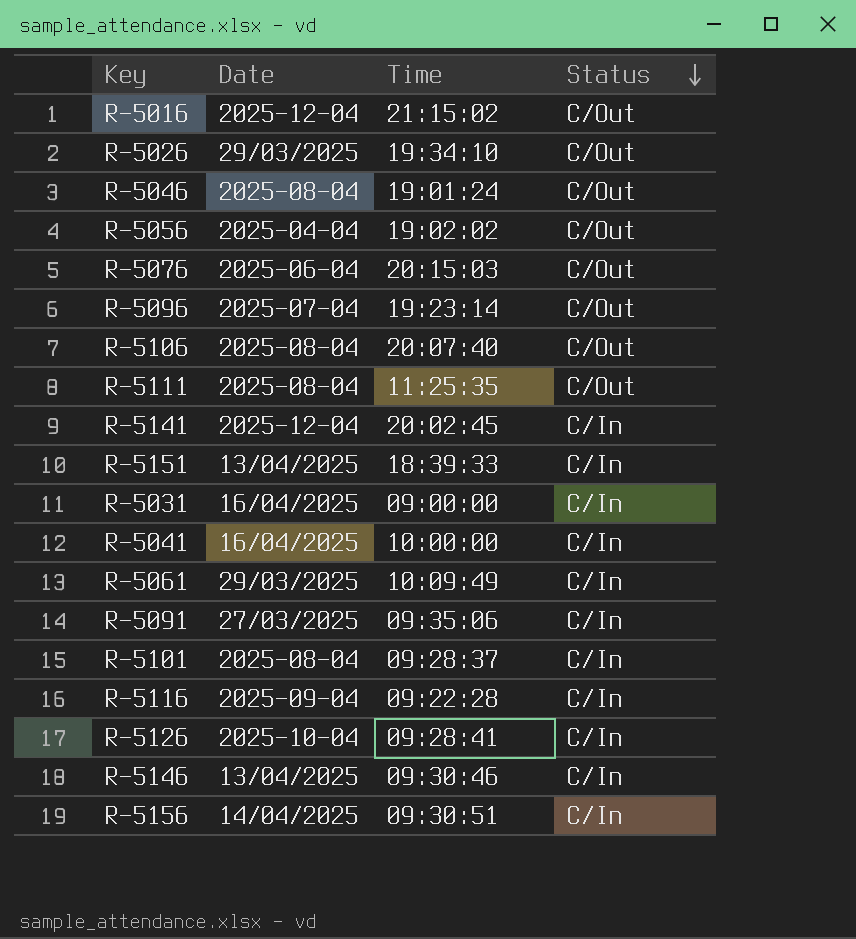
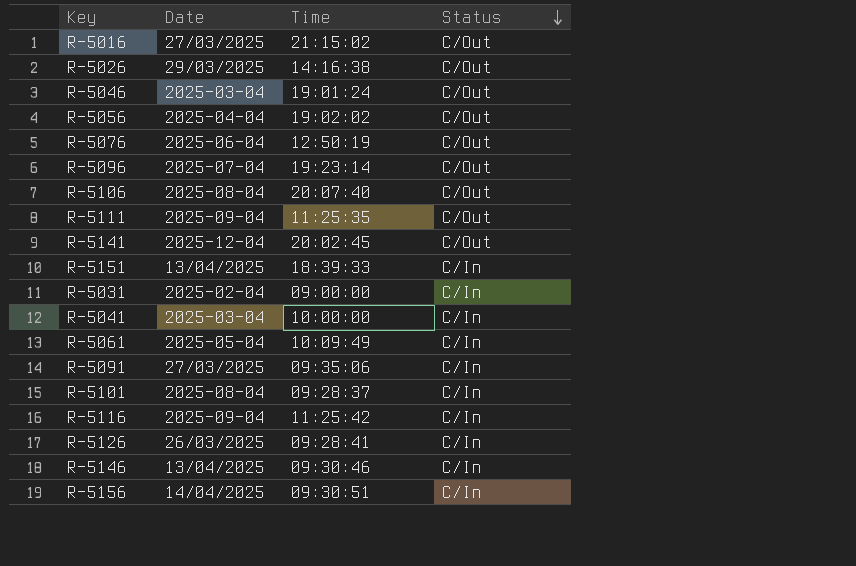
R-5016 | Date: 2025-12-04 -> 27/03/2025
R-5026 | Time: 19:34:10 -> 14:16:38
R-5046 | Date: 2025-08-04 -> 2025-03-04
R-5076 | Time: 20:15:03 -> 12:50:19
R-5111 | Date: 2025-08-04 -> 2025-09-04
R-5141 | Status: C/In -> C/Out
R-5031 | Date: 16/04/2025 -> 2025-02-04
R-5041 | Date: 16/04/2025 -> 2025-03-04
R-5061 | Date: 29/03/2025 -> 2025-05-04
R-5116 | Time: 09:22:28 -> 11:25:42
R-5126 | Date: 2025-10-04 -> 26/03/2025

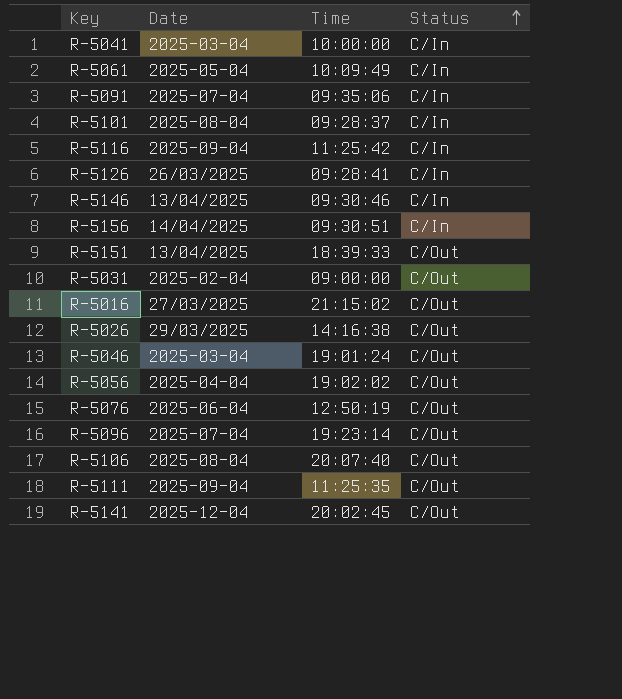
row order: Status descending -> Status ascending
R-5091 | Date: 27/03/2025 -> 2025-07-04
R-5151 | Status: C/In -> C/Out
R-5031 | Status: C/In -> C/Out

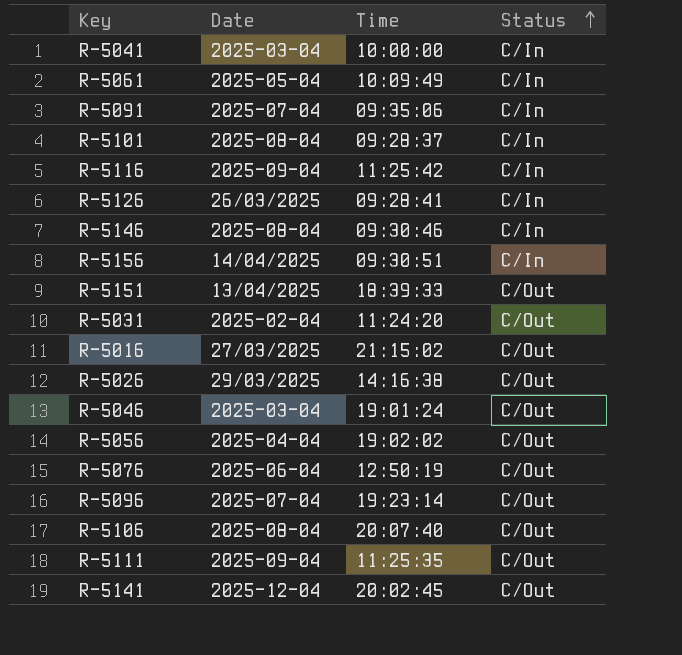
R-5146 | Date: 13/04/2025 -> 2025-08-04
R-5031 | Time: 09:00:00 -> 11:24:20

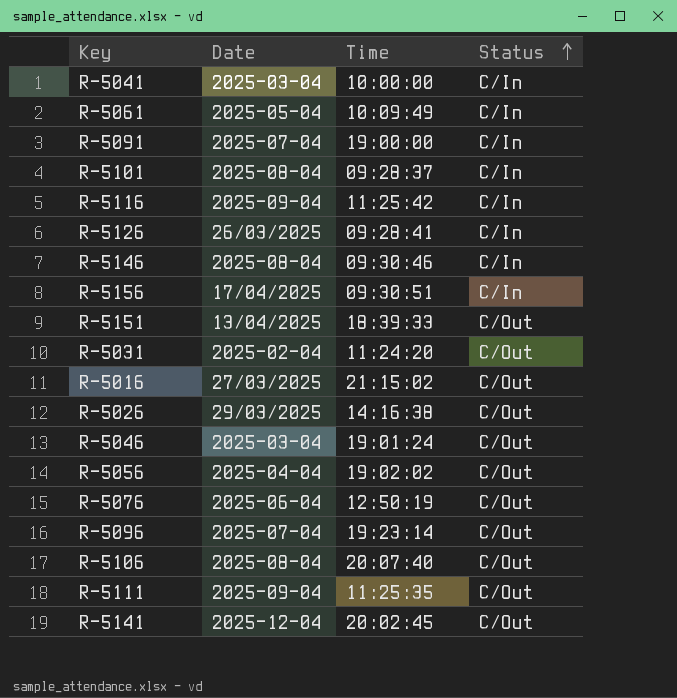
R-5091 | Time: 09:35:06 -> 19:00:00
R-5156 | Date: 14/04/2025 -> 17/04/2025

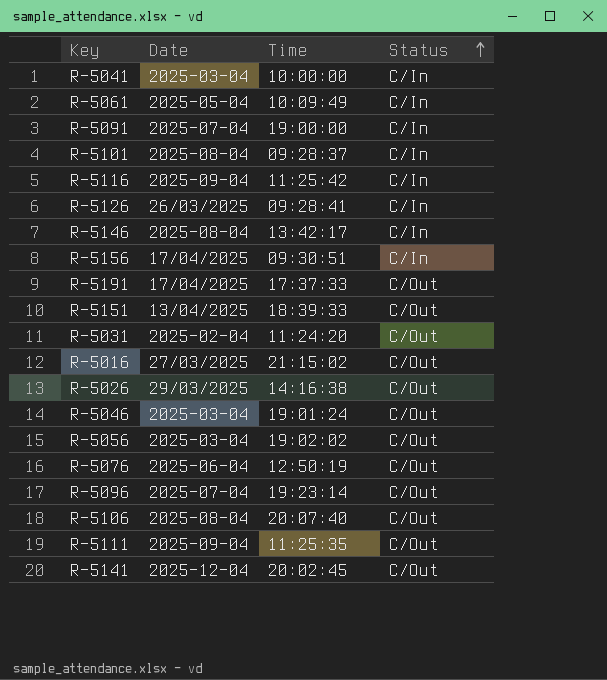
R-5146 | Time: 09:30:46 -> 13:42:17
row R-5191: none -> 17/04/2025 | 17:37:33 | C/Out
R-5056 | Date: 2025-04-04 -> 2025-03-04

